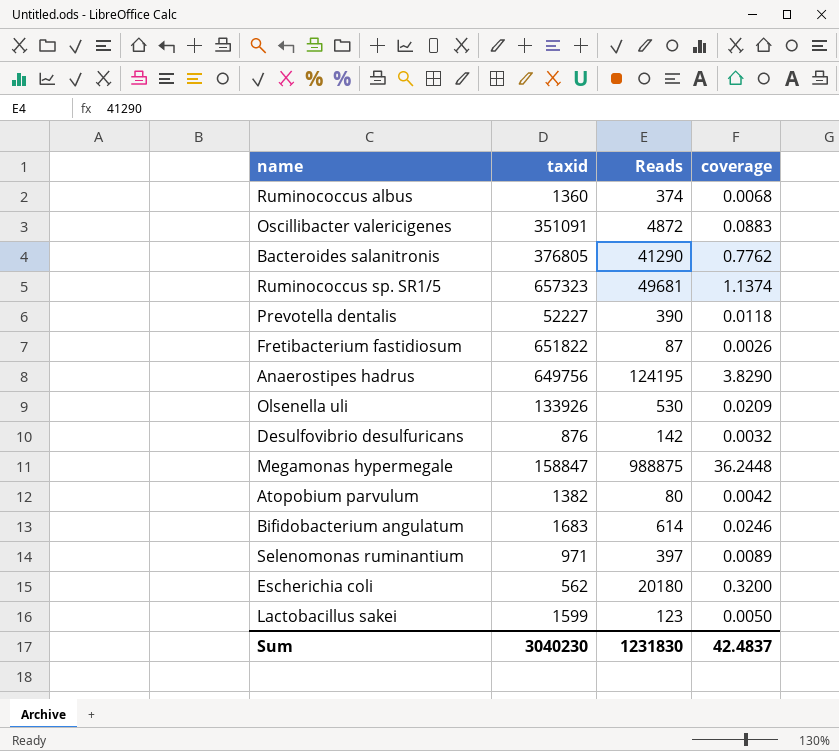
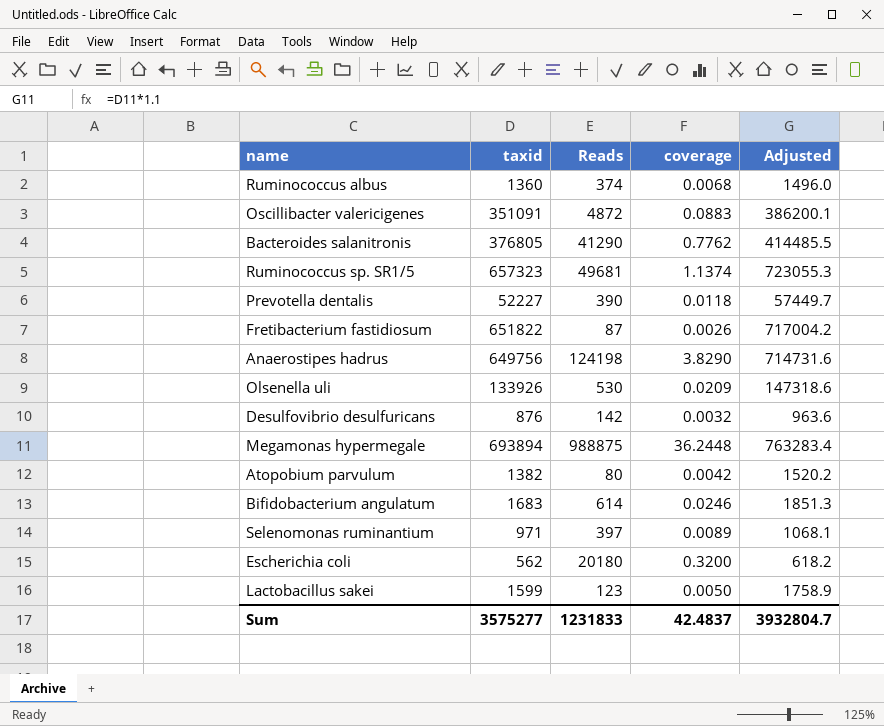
column Adjusted | formula: none -> [taxid] * 1.1
Anaerostipes hadrus | Reads: 124195 -> 124198
Megamonas hypermegale | taxid: 158847 -> 693894
Sum | taxid: 3040230 -> 3575277
Sum | Reads: 1231830 -> 1231833

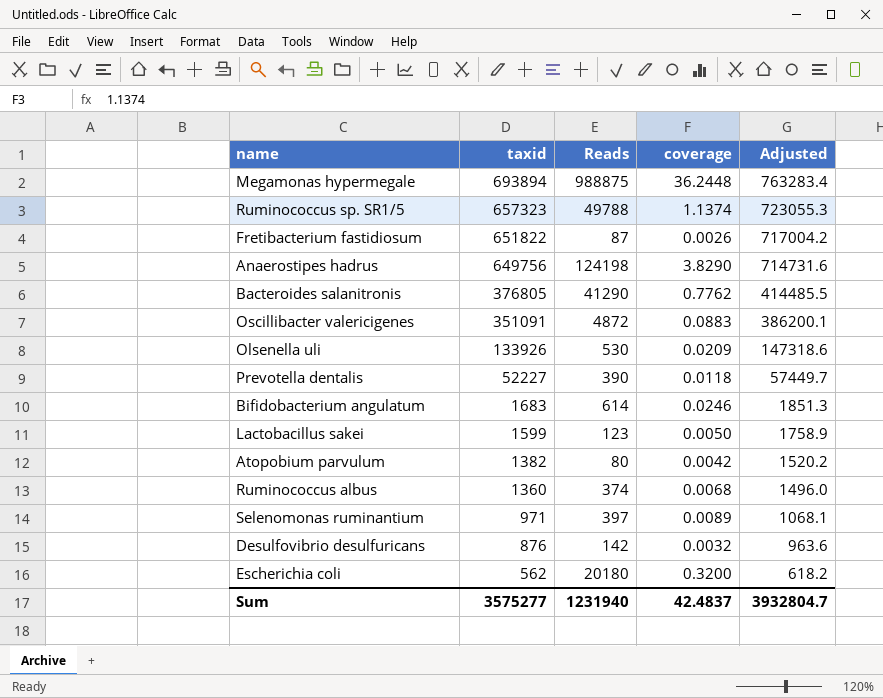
row order: none -> taxid descending
Ruminococcus sp. SR1/5 | Reads: 49681 -> 49788
Sum | Reads: 1231833 -> 1231940

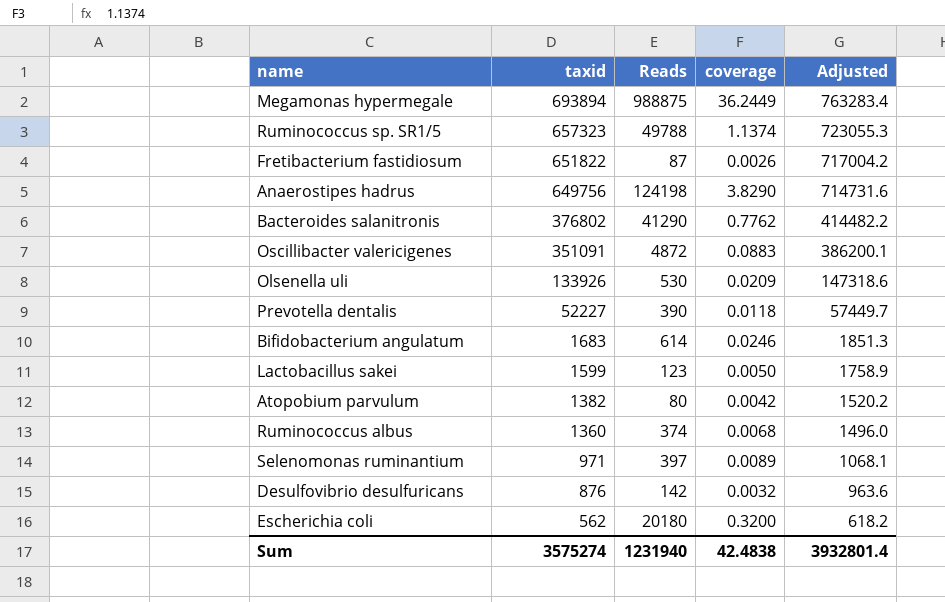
Megamonas hypermegale | coverage: 36.2448 -> 36.2449
Bacteroides salanitronis | taxid: 376805 -> 376802
Bacteroides salanitronis | Adjusted: 414485.5 -> 414482.2
Sum | taxid: 3575277 -> 3575274
Sum | coverage: 42.4837 -> 42.4838
Sum | Adjusted: 3932804.7 -> 3932801.4

